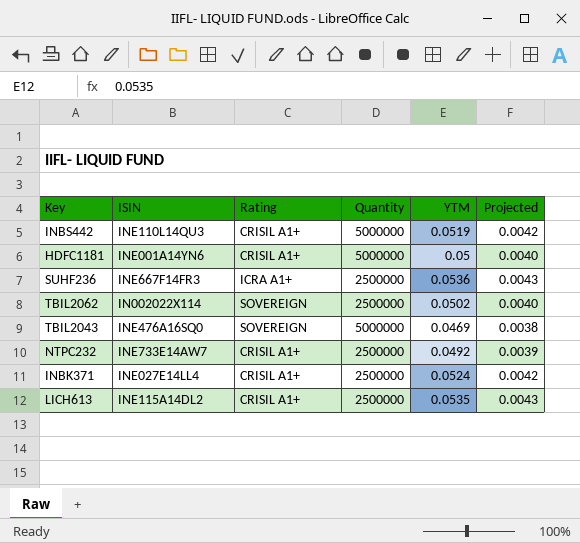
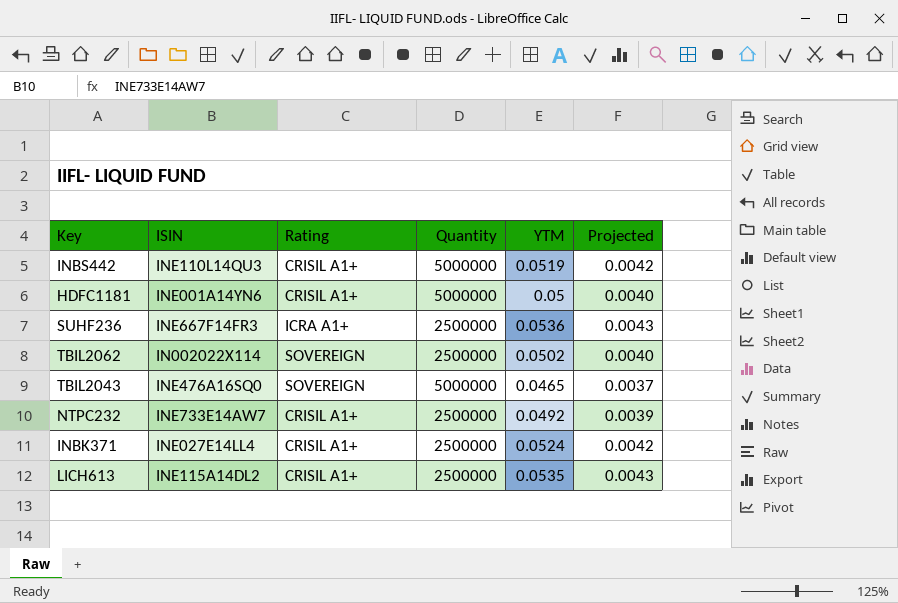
TBIL2043 | YTM: 0.0469 -> 0.0465
TBIL2043 | Projected: 0.0038 -> 0.0037

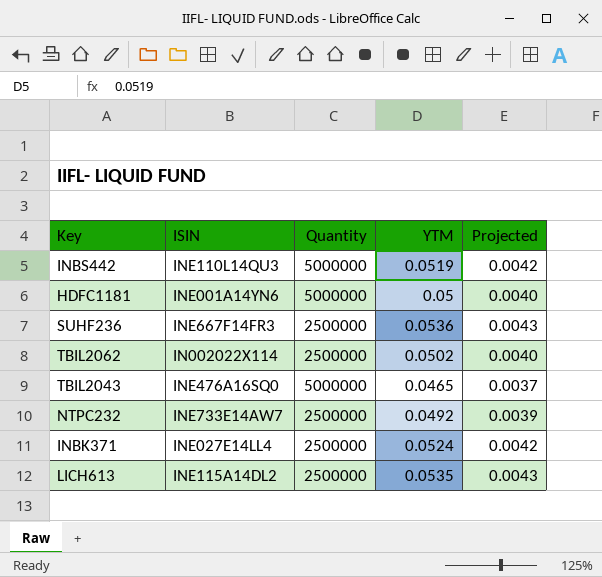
column Rating | position: 3 -> none

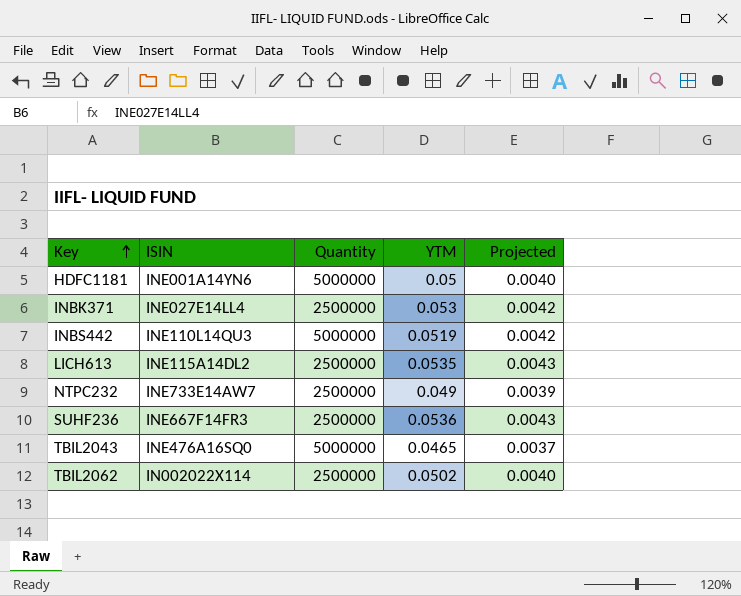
row order: none -> Key ascending
INBK371 | YTM: 0.0524 -> 0.053
NTPC232 | YTM: 0.0492 -> 0.049

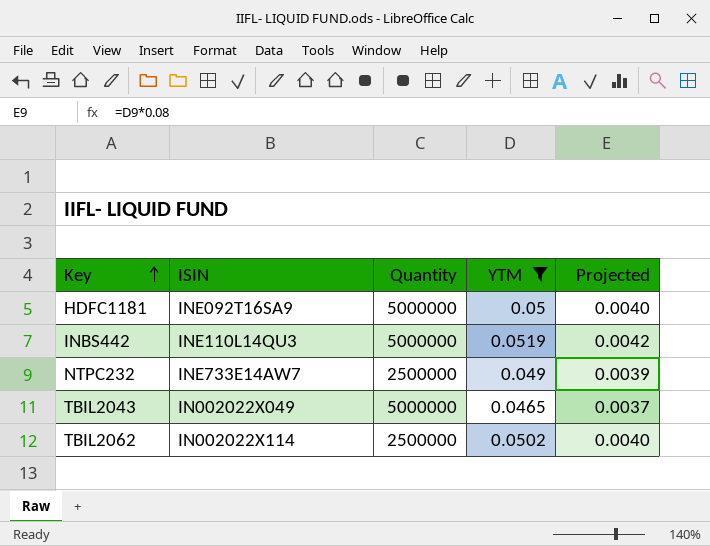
filter: none -> YTM <= 0.0519
HDFC1181 | ISIN: INE001A14YN6 -> INE092T16SA9
TBIL2043 | ISIN: INE476A16SQ0 -> IN002022X049

